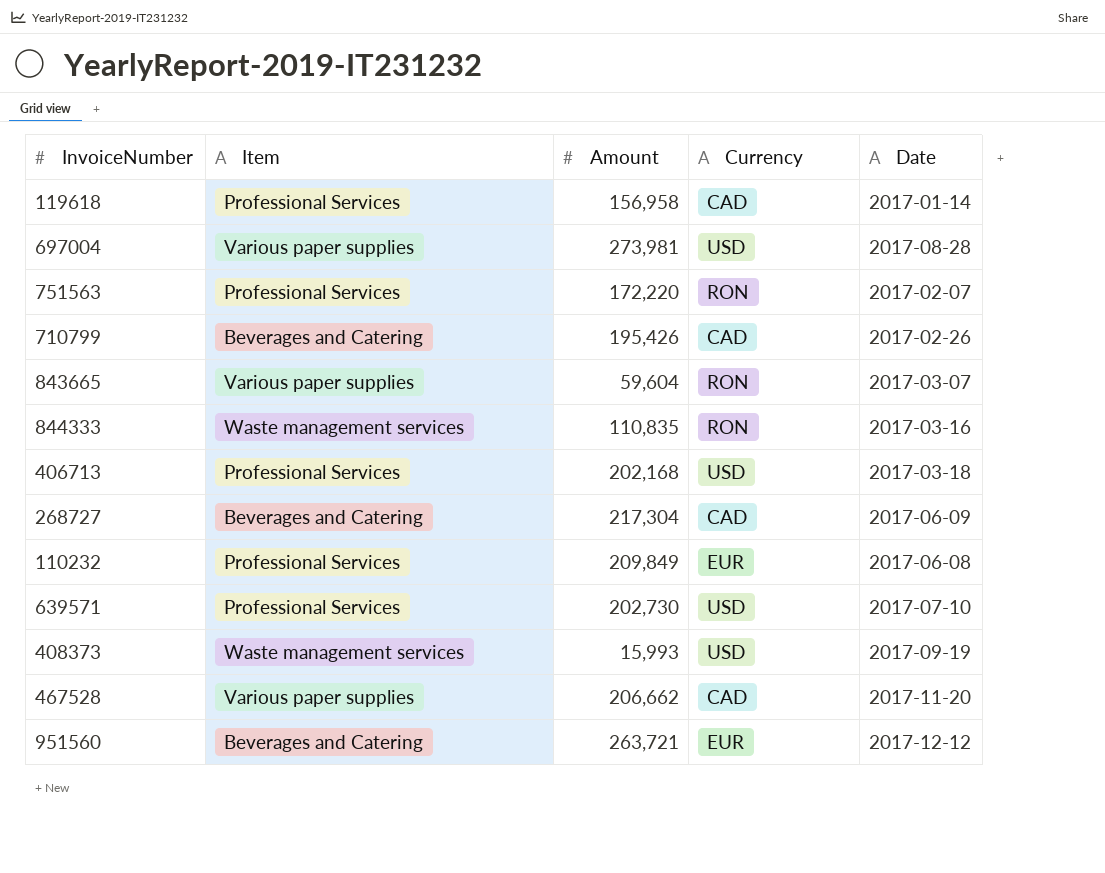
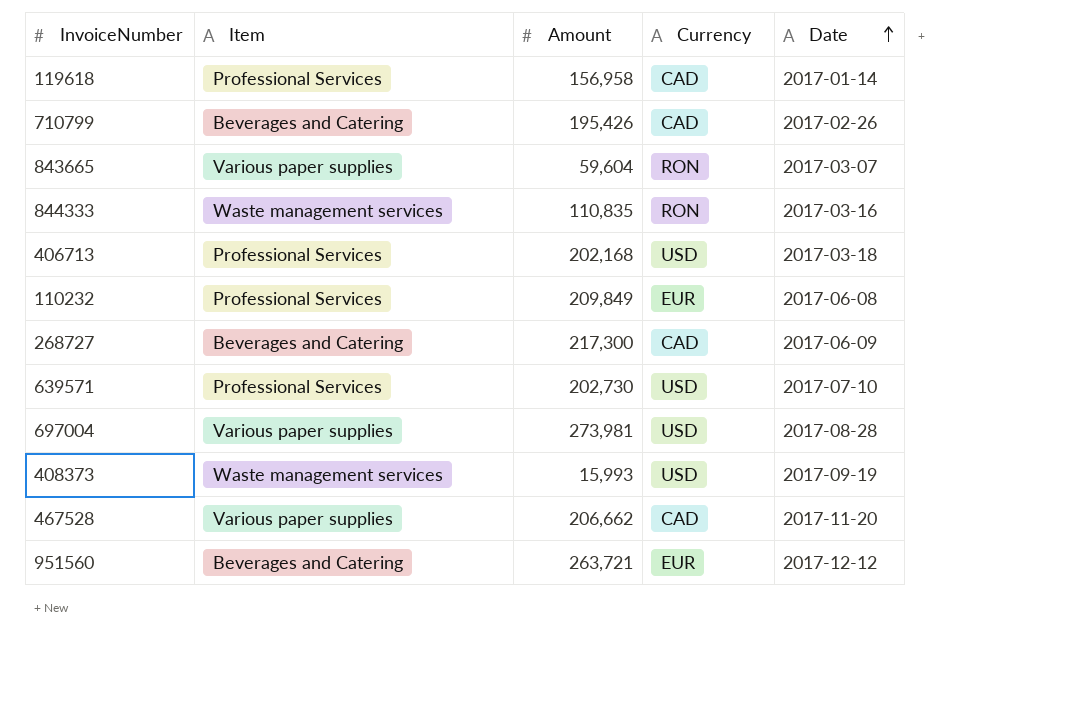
row order: none -> Date ascending
row 751563: Professional Services | 172,220 | RON | 2017-02-07 -> none
268727 | Amount: 217,304 -> 217,300

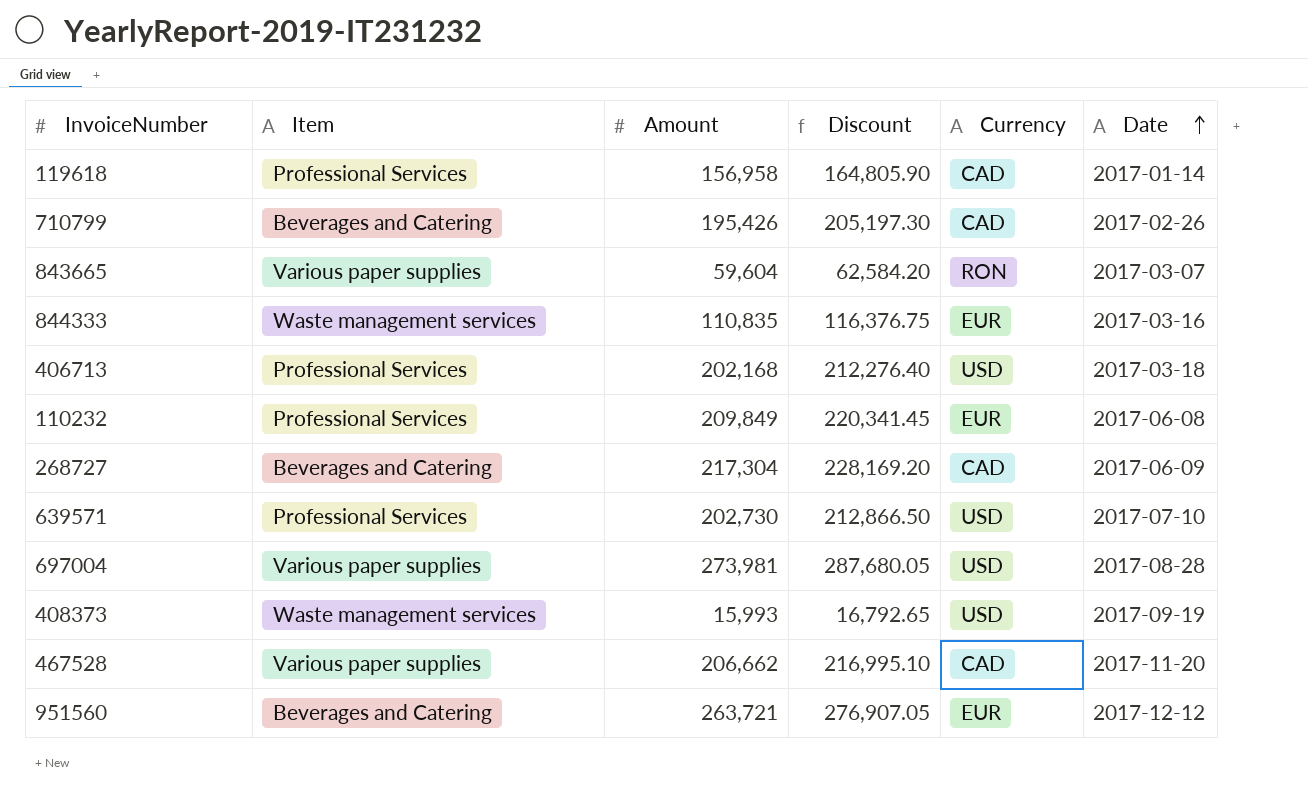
column Discount | formula: none -> [Amount] * 1.05
844333 | Currency: RON -> EUR
268727 | Amount: 217,300 -> 217,304

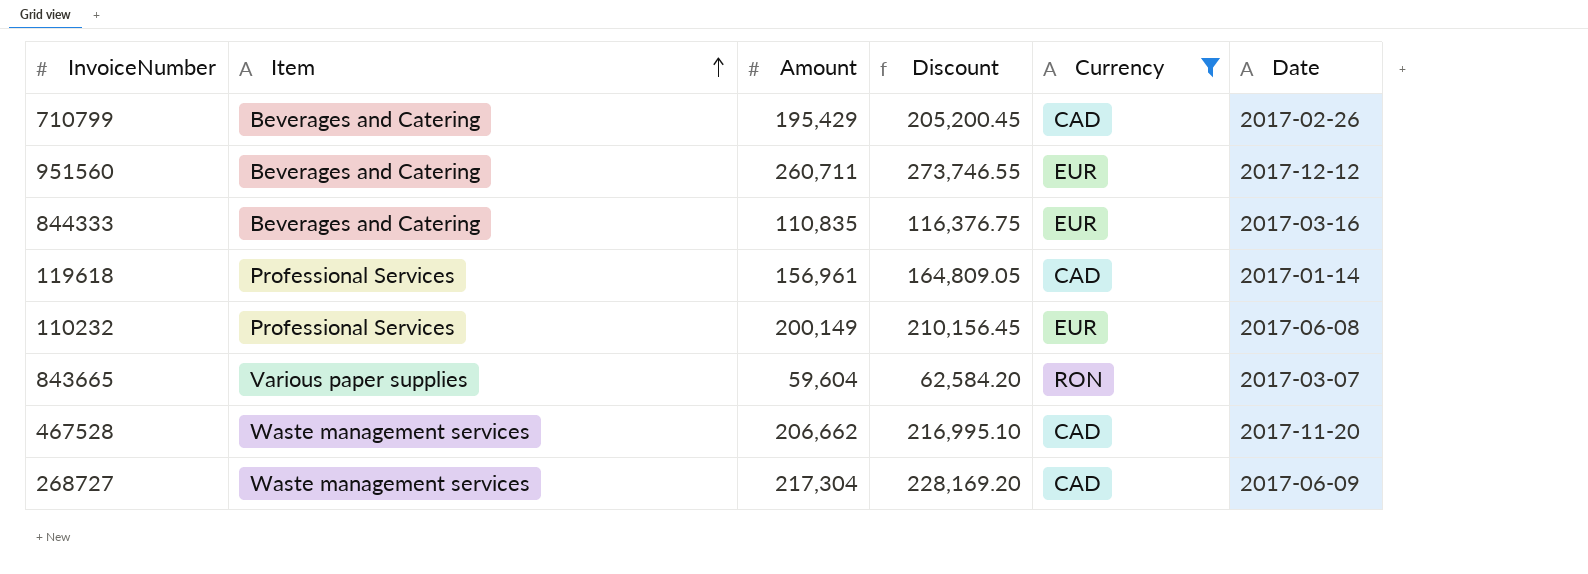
filter: none -> Currency != USD
row order: Date ascending -> Item ascending
710799 | Amount: 195,426 -> 195,429
710799 | Discount: 205,197.30 -> 205,200.45
951560 | Amount: 263,721 -> 260,711
951560 | Discount: 276,907.05 -> 273,746.55
844333 | Item: Waste management services -> Beverages and Catering
119618 | Amount: 156,958 -> 156,961
119618 | Discount: 164,805.90 -> 164,809.05
110232 | Amount: 209,849 -> 200,149
110232 | Discount: 220,341.45 -> 210,156.45
467528 | Item: Various paper supplies -> Waste management services
268727 | Item: Beverages and Catering -> Waste management services

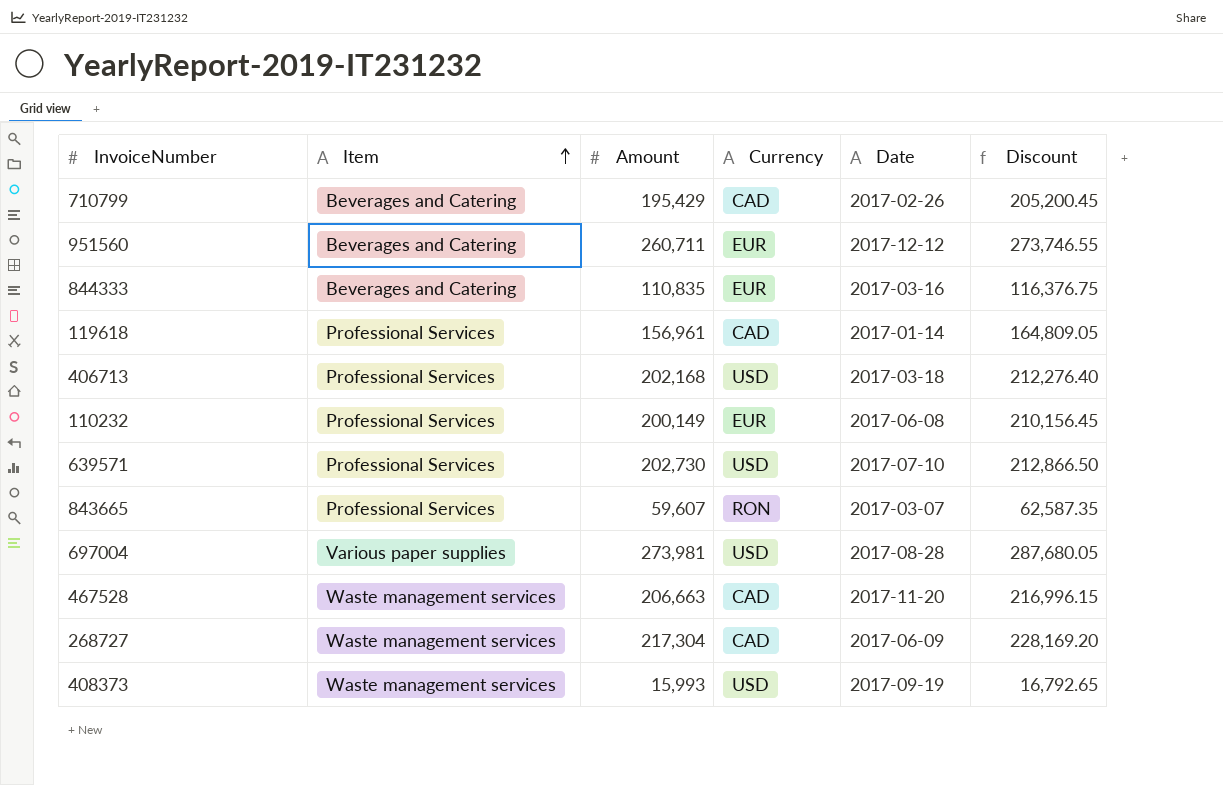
filter: Currency != USD -> none
column Discount | position: 4 -> 6
843665 | Item: Various paper supplies -> Professional Services
843665 | Amount: 59,604 -> 59,607
843665 | Discount: 62,584.20 -> 62,587.35
467528 | Amount: 206,662 -> 206,663
467528 | Discount: 216,995.10 -> 216,996.15

